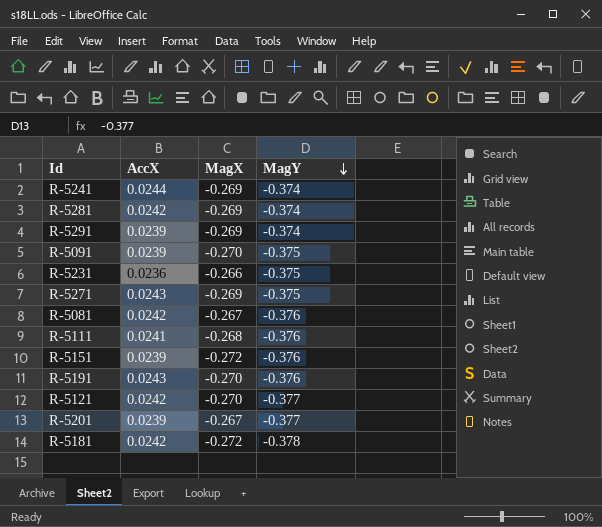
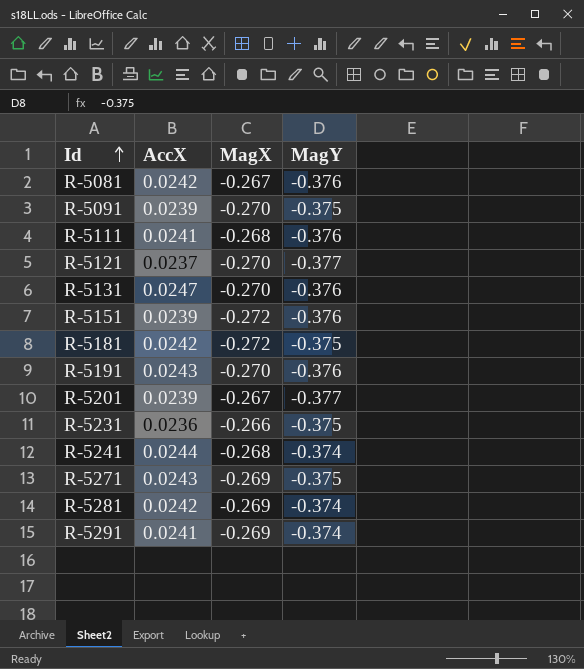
row order: MagY descending -> Id ascending
R-5121 | AccX: 0.0242 -> 0.0237
row R-5131: none -> 0.0247 | -0.270 | -0.376
R-5181 | MagY: -0.378 -> -0.375
R-5241 | MagX: -0.269 -> -0.268
R-5291 | AccX: 0.0239 -> 0.0241

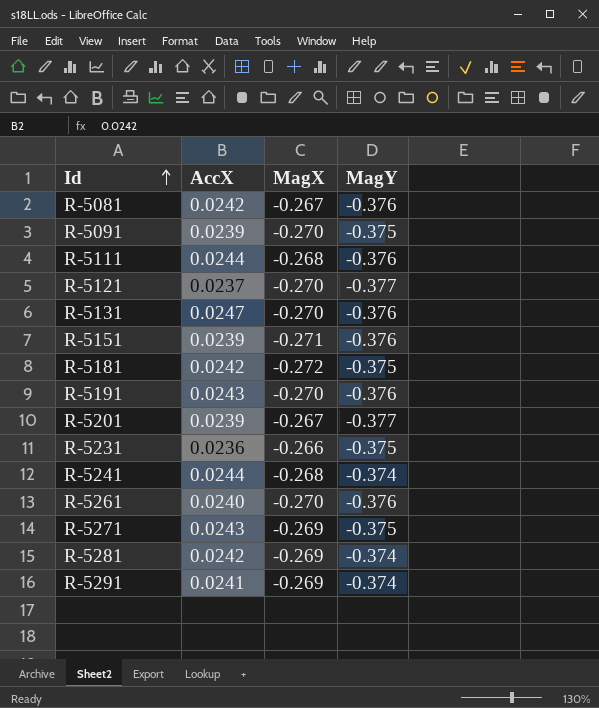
R-5111 | AccX: 0.0241 -> 0.0244
R-5151 | MagX: -0.272 -> -0.271
row R-5261: none -> 0.0240 | -0.270 | -0.376

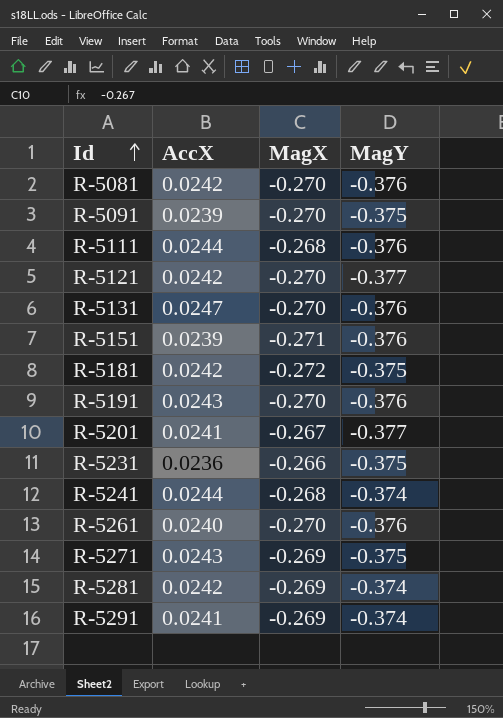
R-5081 | MagX: -0.267 -> -0.270
R-5121 | AccX: 0.0237 -> 0.0242
R-5201 | AccX: 0.0239 -> 0.0241

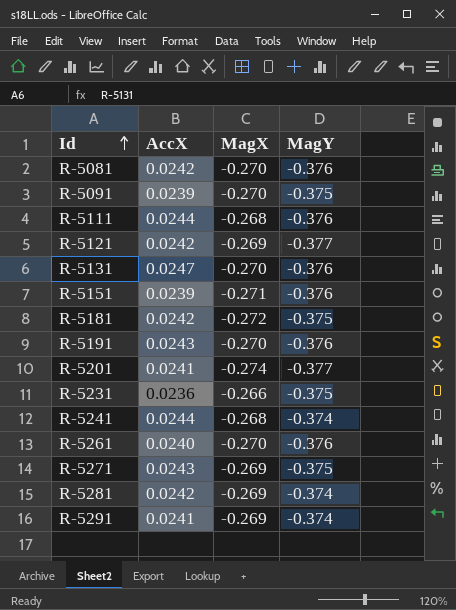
R-5121 | MagX: -0.270 -> -0.269
R-5201 | MagX: -0.267 -> -0.274

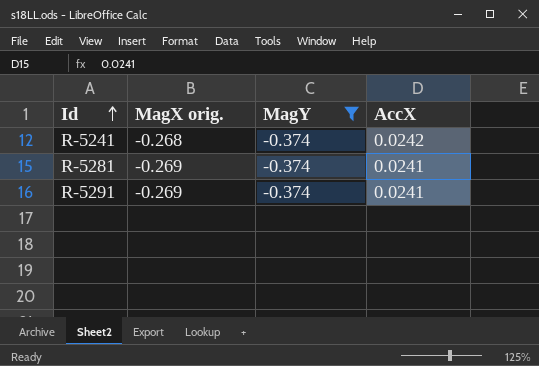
filter: none -> MagY = -0.374
column name: MagX -> MagX orig.
column AccX | position: 2 -> 4
R-5241 | AccX: 0.0244 -> 0.0242
R-5281 | AccX: 0.0242 -> 0.0241

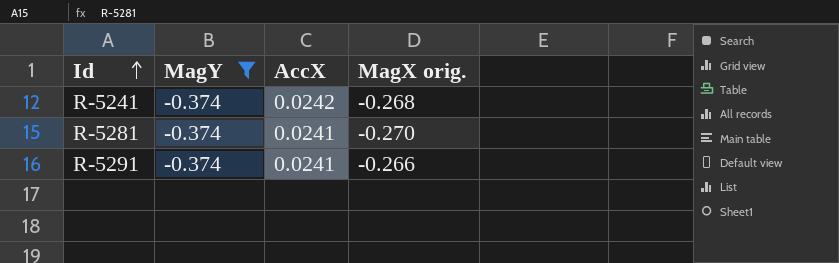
column MagX orig. | position: 2 -> 4
R-5281 | MagX orig.: -0.269 -> -0.270
R-5291 | MagX orig.: -0.269 -> -0.266

